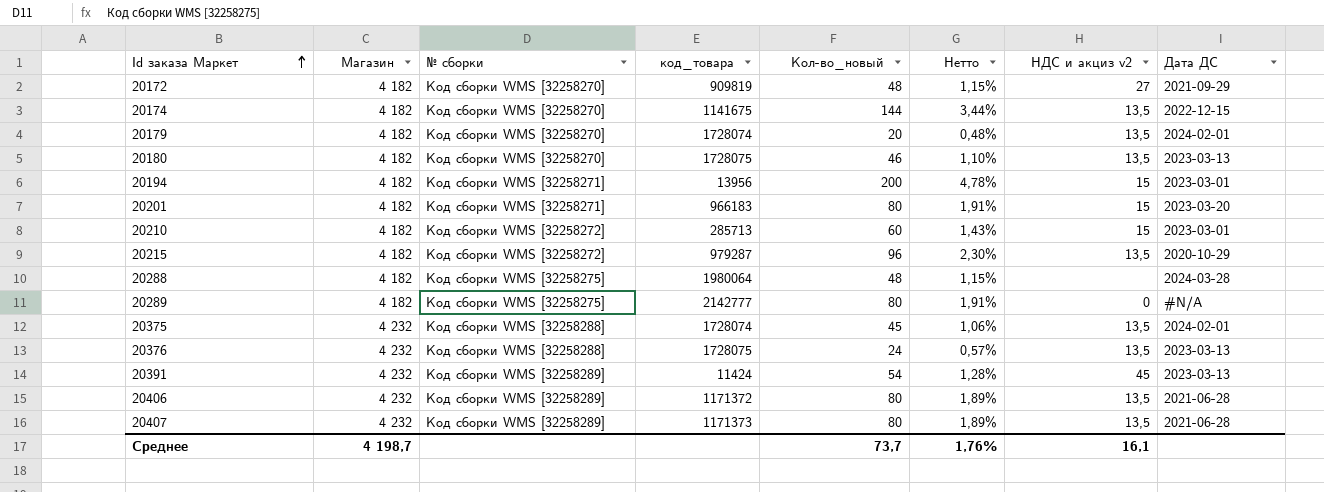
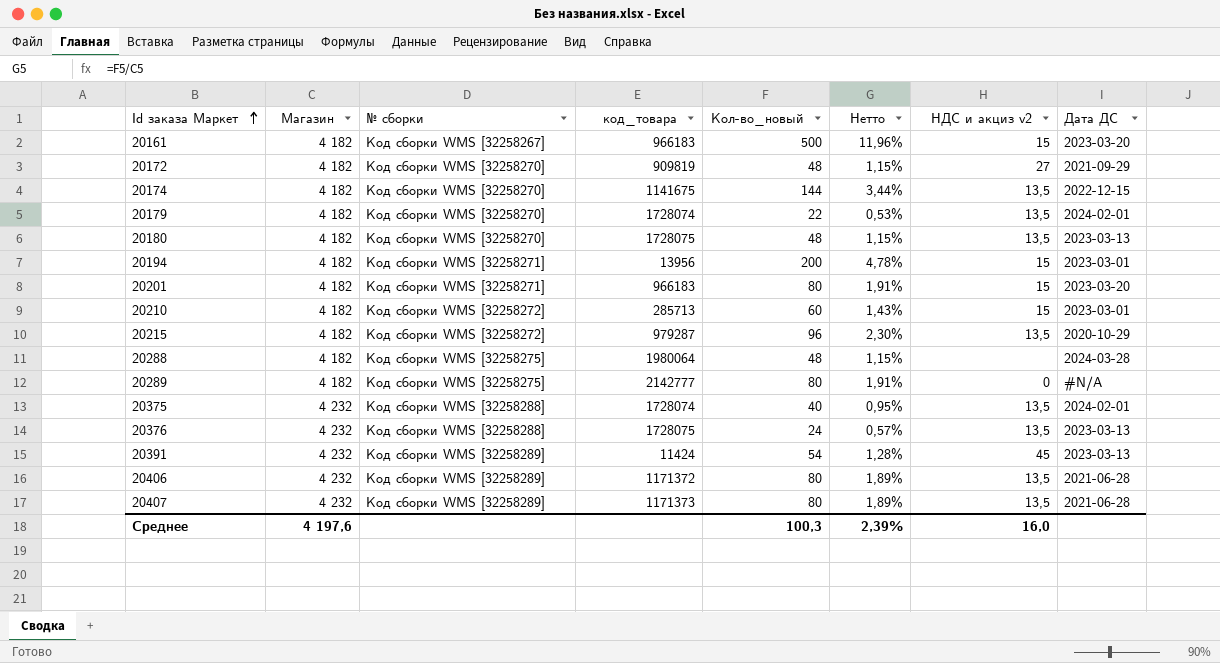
row 20161: none -> 4 182 | Код сборки WMS [32258267] | 966183 | 500 | 11,96% | 15 | 2023-03-20
20179 | Кол-во_новый: 20 -> 22
20179 | Нетто: 0,48% -> 0,53%
20180 | Кол-во_новый: 46 -> 48
20180 | Нетто: 1,10% -> 1,15%
20375 | Кол-во_новый: 45 -> 40
20375 | Нетто: 1,06% -> 0,95%
Среднее | Магазин: 4 198,7 -> 4 197,6
Среднее | Кол-во_новый: 73,7 -> 100,3
Среднее | Нетто: 1,76% -> 2,39%
Среднее | НДС и акциз v2: 16,1 -> 16,0

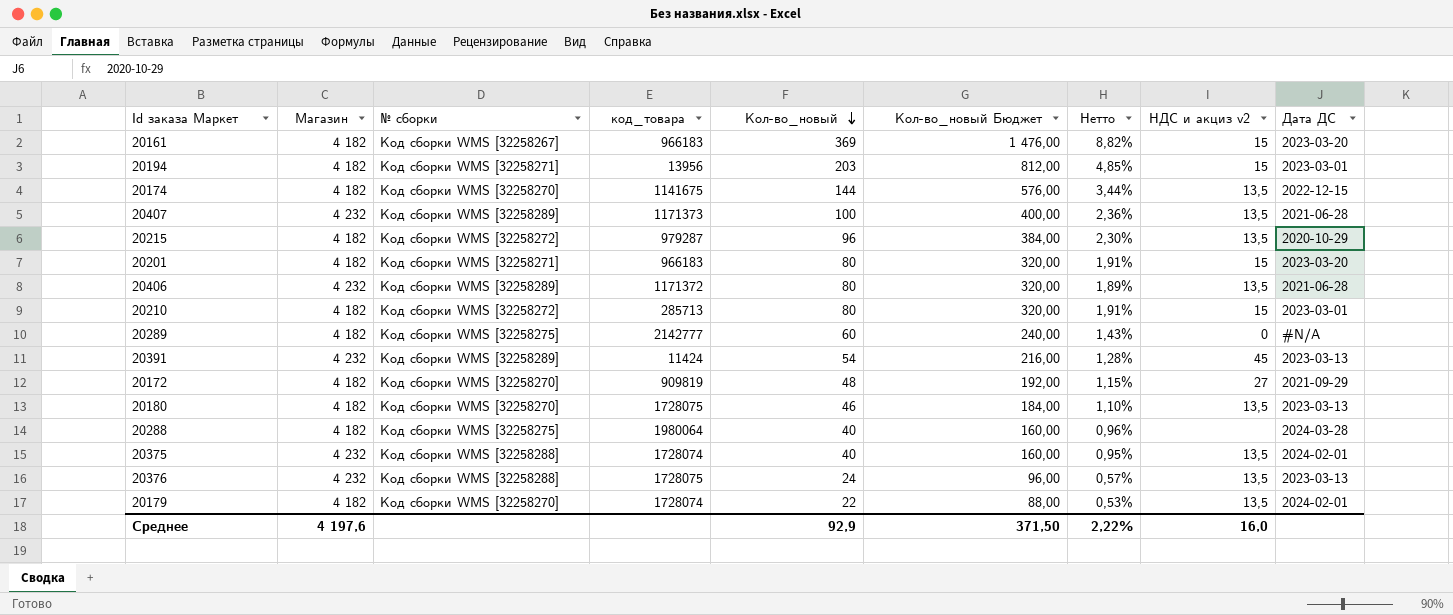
row order: Id заказа Маркет ascending -> Кол-во_новый descending
column Кол-во_новый Бюджет | formula: none -> [Кол-во_новый] * 4
20161 | Кол-во_новый: 500 -> 369
20161 | Нетто: 11,96% -> 8,82%
20194 | Кол-во_новый: 200 -> 203
20194 | Нетто: 4,78% -> 4,85%
20407 | Кол-во_новый: 80 -> 100
20407 | Нетто: 1,89% -> 2,36%
20210 | Кол-во_новый: 60 -> 80
20210 | Нетто: 1,43% -> 1,91%
20289 | Кол-во_новый: 80 -> 60
20289 | Нетто: 1,91% -> 1,43%
20180 | Кол-во_новый: 48 -> 46
20180 | Нетто: 1,15% -> 1,10%
20288 | Кол-во_новый: 48 -> 40
20288 | Нетто: 1,15% -> 0,96%
Среднее | Кол-во_новый: 100,3 -> 92,9
Среднее | Нетто: 2,39% -> 2,22%

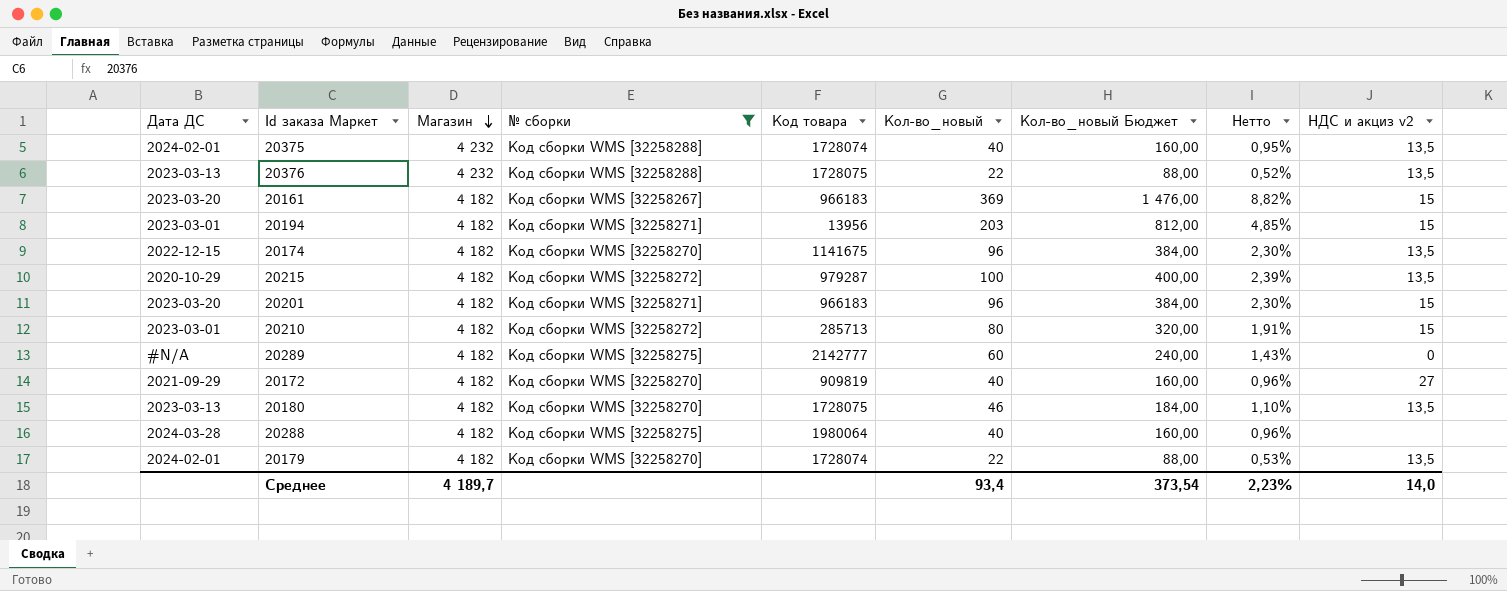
filter: none -> № сборки != Код сборки WMS [32258289]
row order: Кол-во_новый descending -> Магазин descending
column Дата ДС | position: 9 -> 1
column name: код_товара -> Код товара
20376 | Кол-во_новый: 24 -> 22
20376 | Кол-во_новый Бюджет: 96,00 -> 88,00
20376 | Нетто: 0,57% -> 0,52%
20174 | Кол-во_новый: 144 -> 96
20174 | Кол-во_новый Бюджет: 576,00 -> 384,00
20174 | Нетто: 3,44% -> 2,30%
20215 | Кол-во_новый: 96 -> 100
20215 | Кол-во_новый Бюджет: 384,00 -> 400,00
20215 | Нетто: 2,30% -> 2,39%
20201 | Кол-во_новый: 80 -> 96
20201 | Кол-во_новый Бюджет: 320,00 -> 384,00
20201 | Нетто: 1,91% -> 2,30%
20172 | Кол-во_новый: 48 -> 40
20172 | Кол-во_новый Бюджет: 192,00 -> 160,00
20172 | Нетто: 1,15% -> 0,96%
Среднее | Магазин: 4 197,6 -> 4 189,7
Среднее | Кол-во_новый: 92,9 -> 93,4
Среднее | Кол-во_новый Бюджет: 371,50 -> 373,54
Среднее | Нетто: 2,22% -> 2,23%
Среднее | НДС и акциз v2: 16,0 -> 14,0

